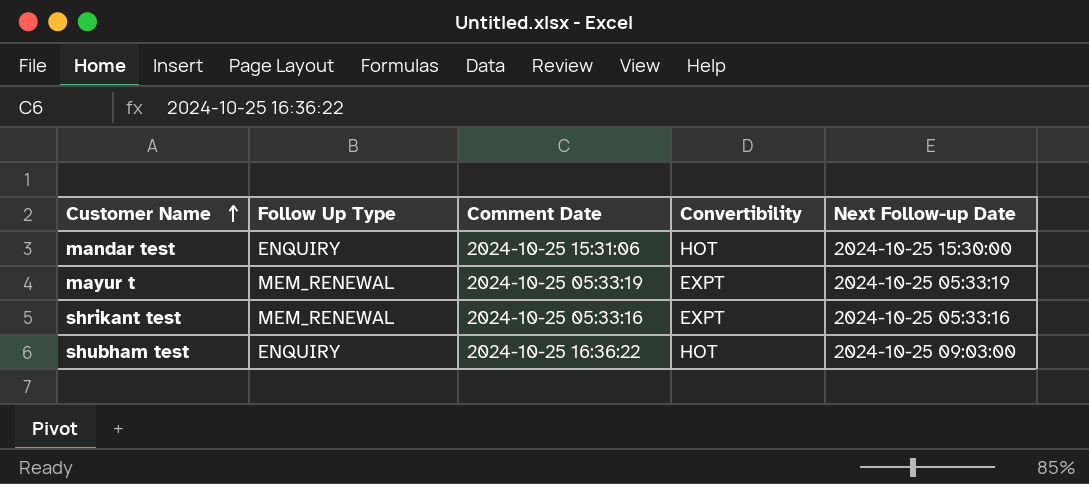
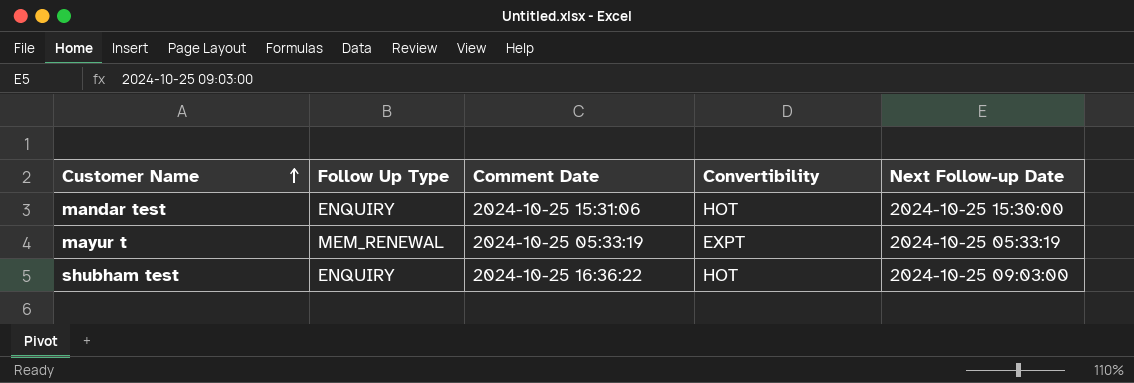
row shrikant test: MEM_RENEWAL | 2024-10-25 05:33:16 | EXPT | 2024-10-25 05:33:16 -> none

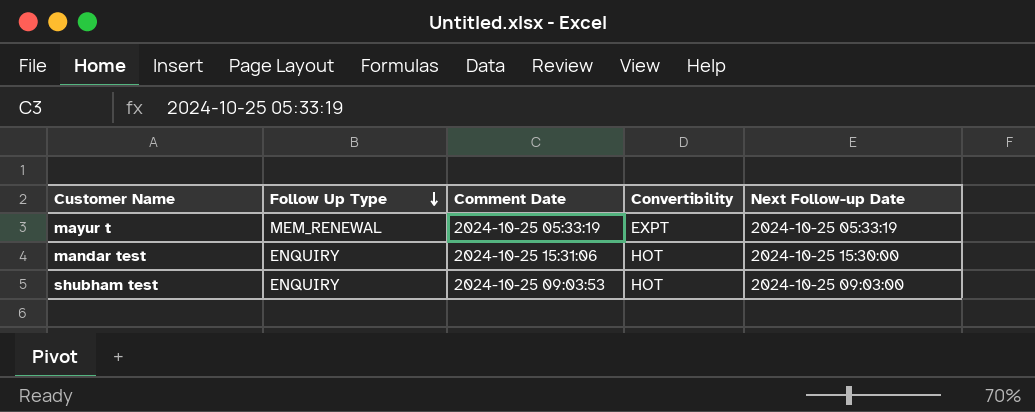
row order: Customer Name ascending -> Follow Up Type descending
shubham test | Comment Date: 2024-10-25 16:36:22 -> 2024-10-25 09:03:53

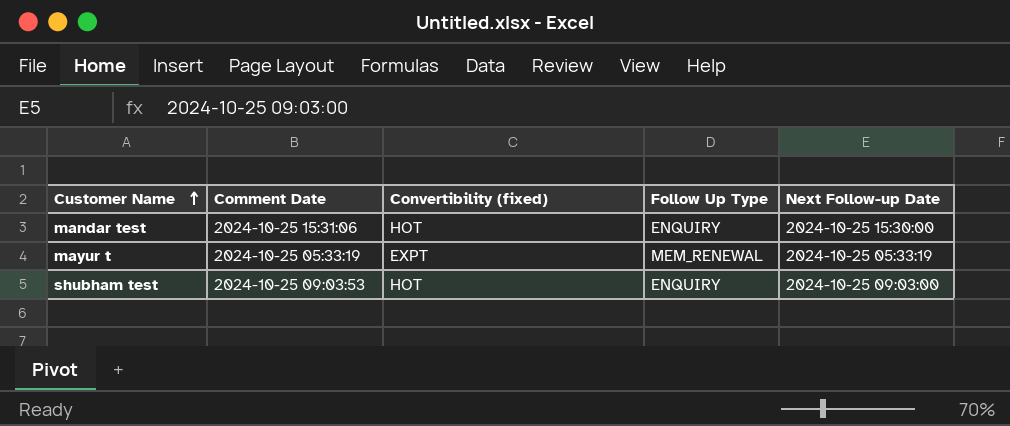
row order: Follow Up Type descending -> Customer Name ascending
column name: Convertibility -> Convertibility (fixed)
column Follow Up Type | position: 2 -> 4

